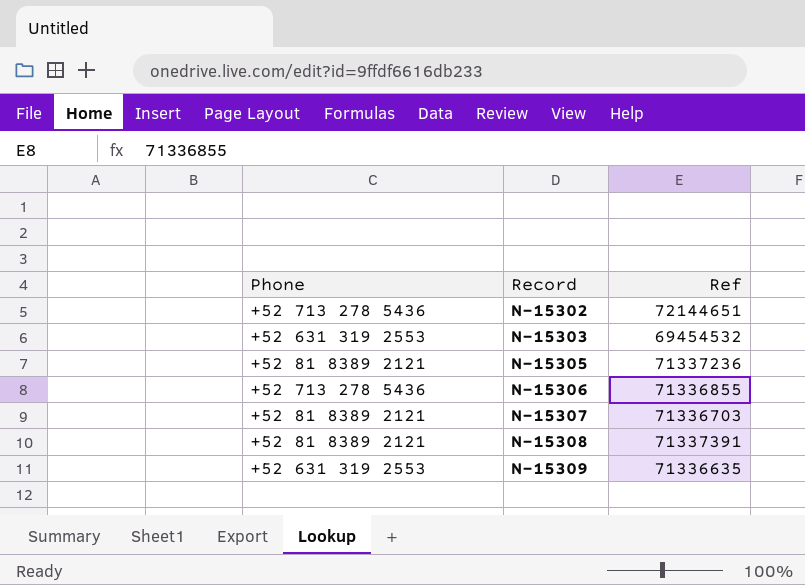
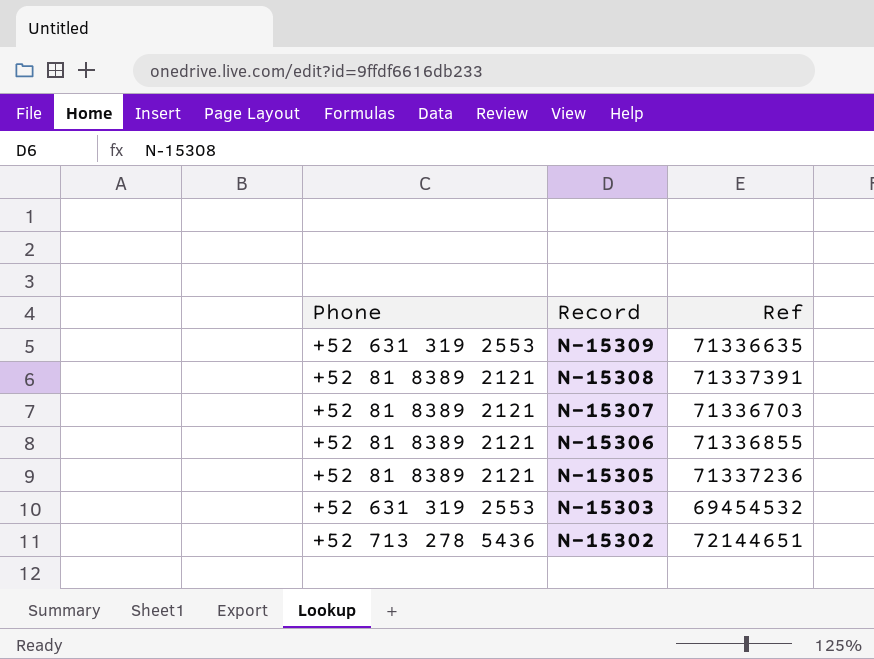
row order: Record ascending -> Record descending
N-15306 | Phone: +52 713 278 5436 -> +52 81 8389 2121

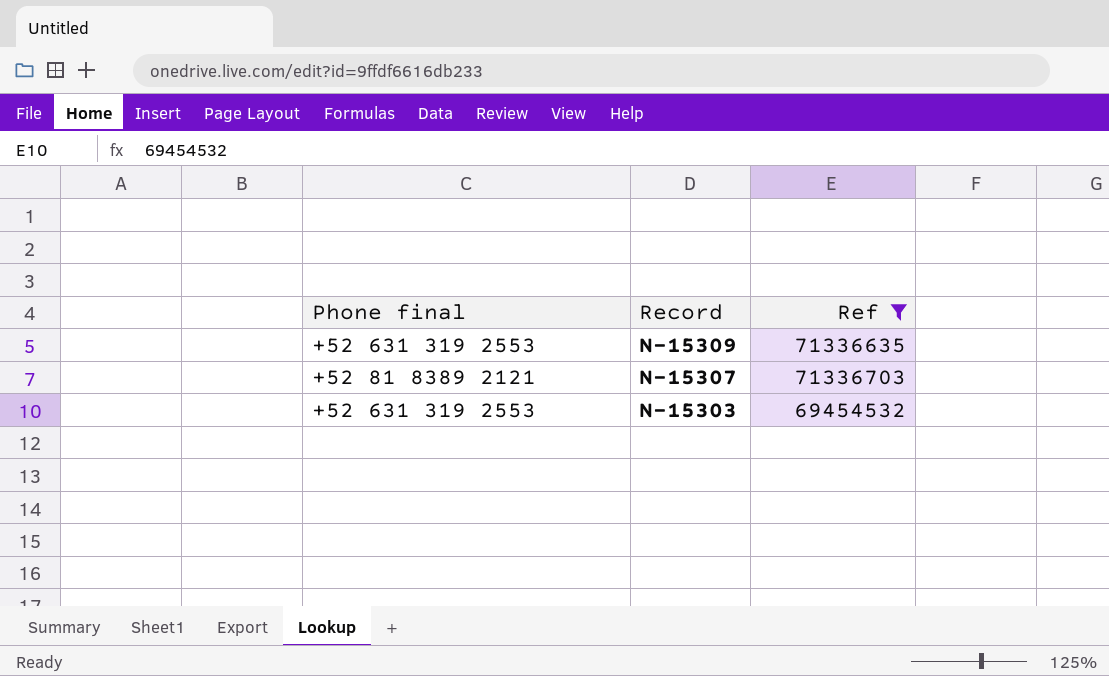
filter: none -> Ref <= 71336703
column name: Phone -> Phone final

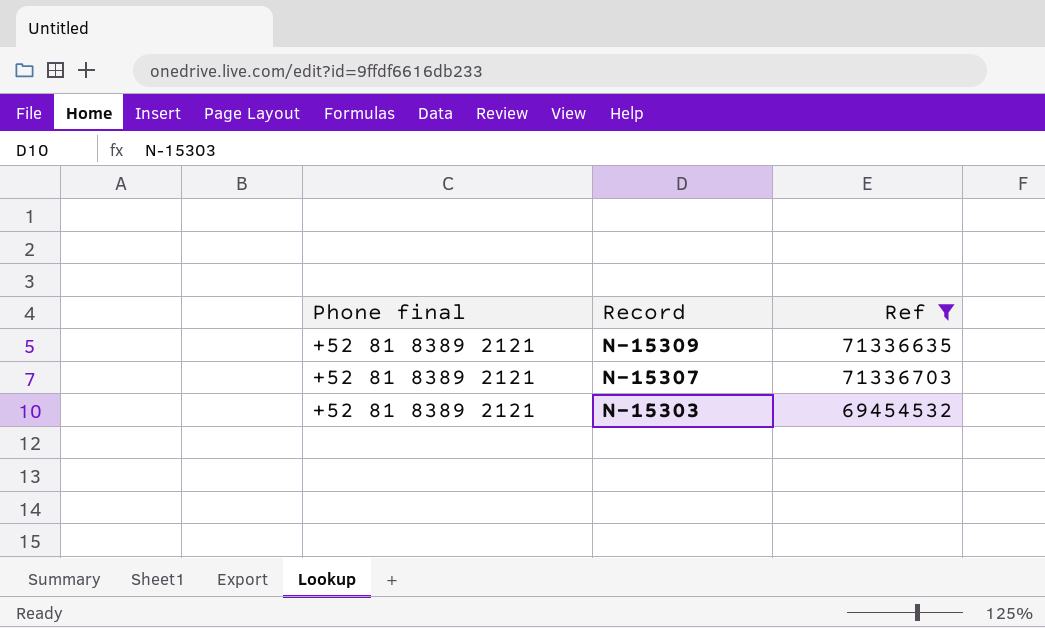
N-15309 | Phone final: +52 631 319 2553 -> +52 81 8389 2121
N-15303 | Phone final: +52 631 319 2553 -> +52 81 8389 2121

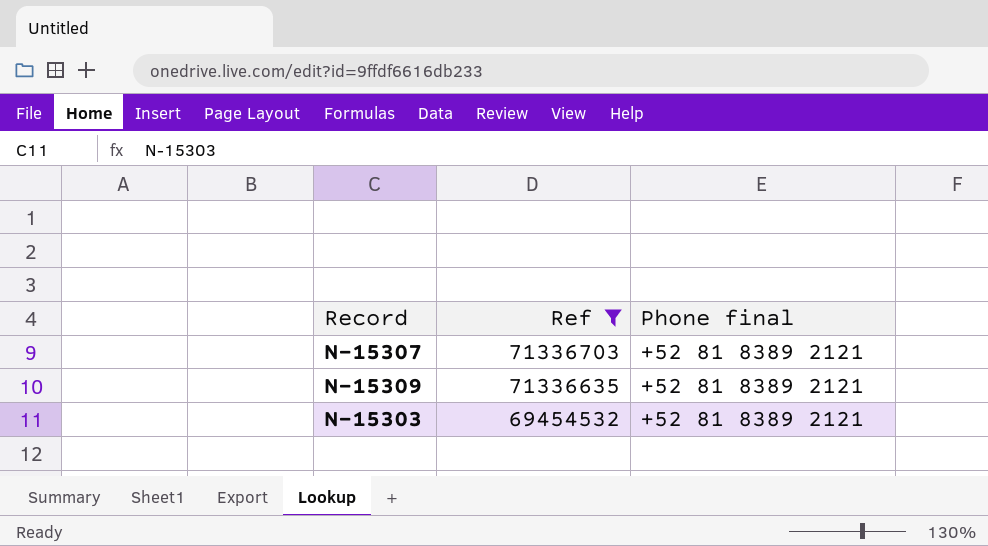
row order: Record descending -> Ref descending
column Phone final | position: 1 -> 3

